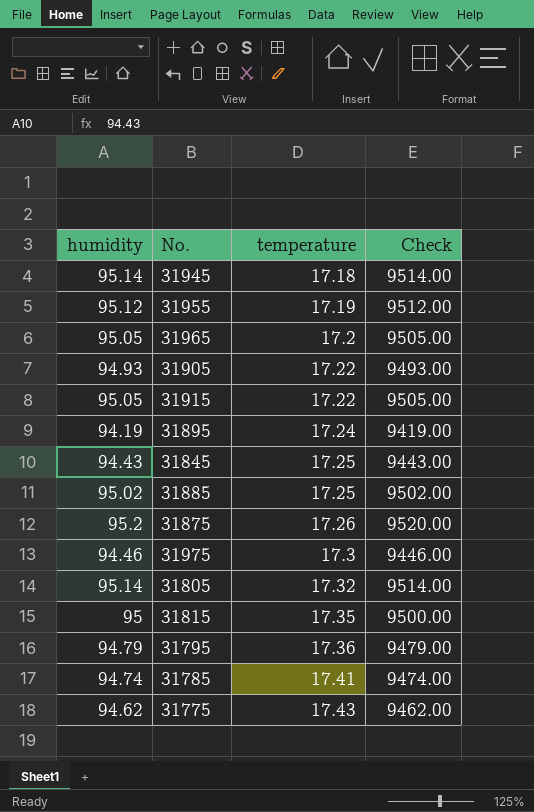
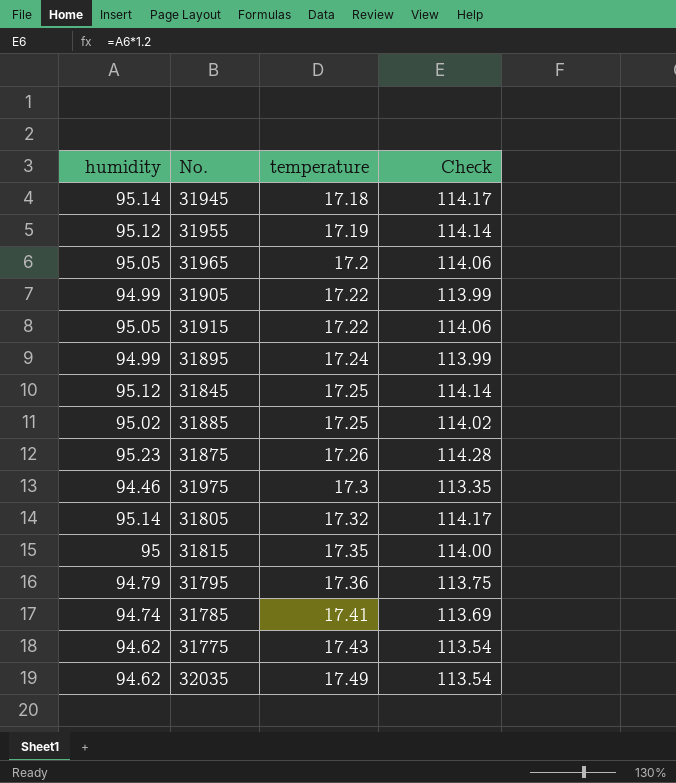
column Check | formula: [humidity] * 100 -> [humidity] * 1.2
31905 | humidity: 94.93 -> 94.99
31895 | humidity: 94.19 -> 94.99
31845 | humidity: 94.43 -> 95.12
31875 | humidity: 95.2 -> 95.23
row 32035: none -> 94.62 | 17.49 | 113.54

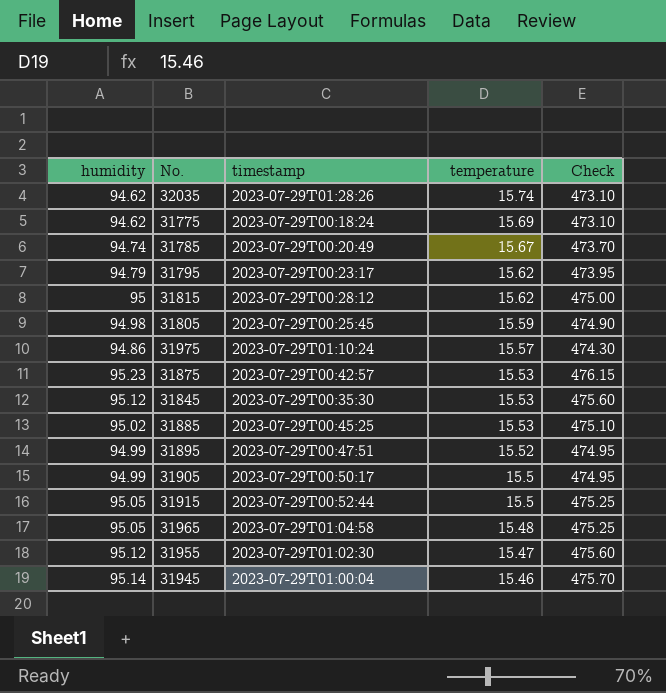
row order: temperature ascending -> temperature descending
column timestamp | position: none -> 3
column Check | formula: [humidity] * 1.2 -> [humidity] * 5
32035 | temperature: 17.49 -> 15.74
31775 | temperature: 17.43 -> 15.69
31785 | temperature: 17.41 -> 15.67
31795 | temperature: 17.36 -> 15.62
31815 | temperature: 17.35 -> 15.62
31805 | humidity: 95.14 -> 94.98
31805 | temperature: 17.32 -> 15.59
31975 | humidity: 94.46 -> 94.86
31975 | temperature: 17.3 -> 15.57
31875 | temperature: 17.26 -> 15.53
31845 | temperature: 17.25 -> 15.53
31885 | temperature: 17.25 -> 15.53
31895 | temperature: 17.24 -> 15.52
31905 | temperature: 17.22 -> 15.5
31915 | temperature: 17.22 -> 15.5
31965 | temperature: 17.2 -> 15.48
31955 | temperature: 17.19 -> 15.47
31945 | temperature: 17.18 -> 15.46

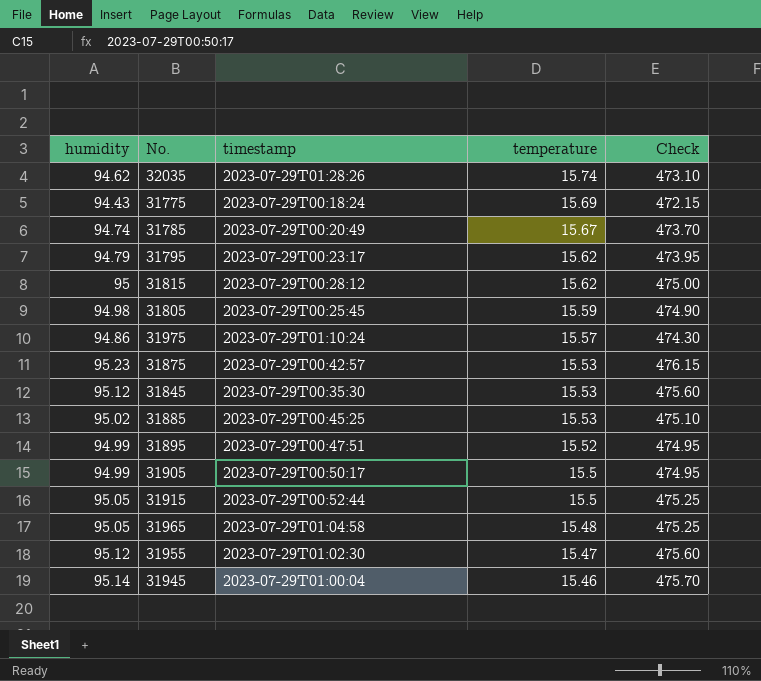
31775 | humidity: 94.62 -> 94.43
31775 | Check: 473.10 -> 472.15

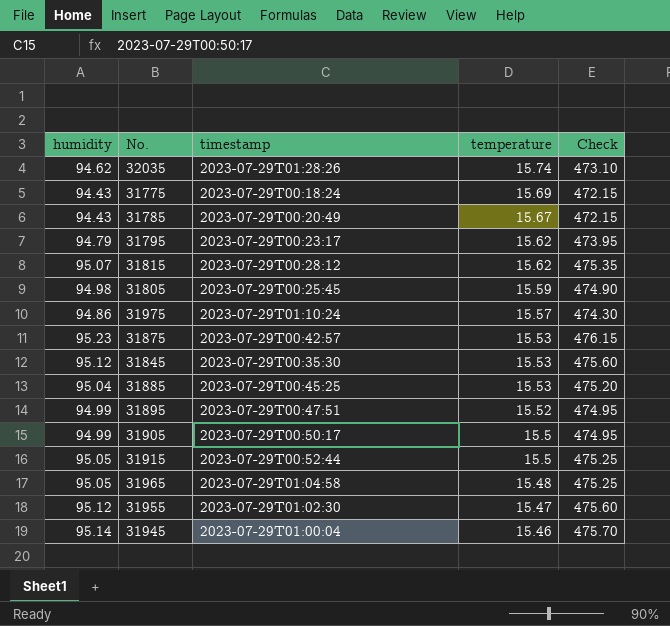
31785 | humidity: 94.74 -> 94.43
31785 | Check: 473.70 -> 472.15
31815 | humidity: 95 -> 95.07
31815 | Check: 475.00 -> 475.35
31885 | humidity: 95.02 -> 95.04
31885 | Check: 475.10 -> 475.20

